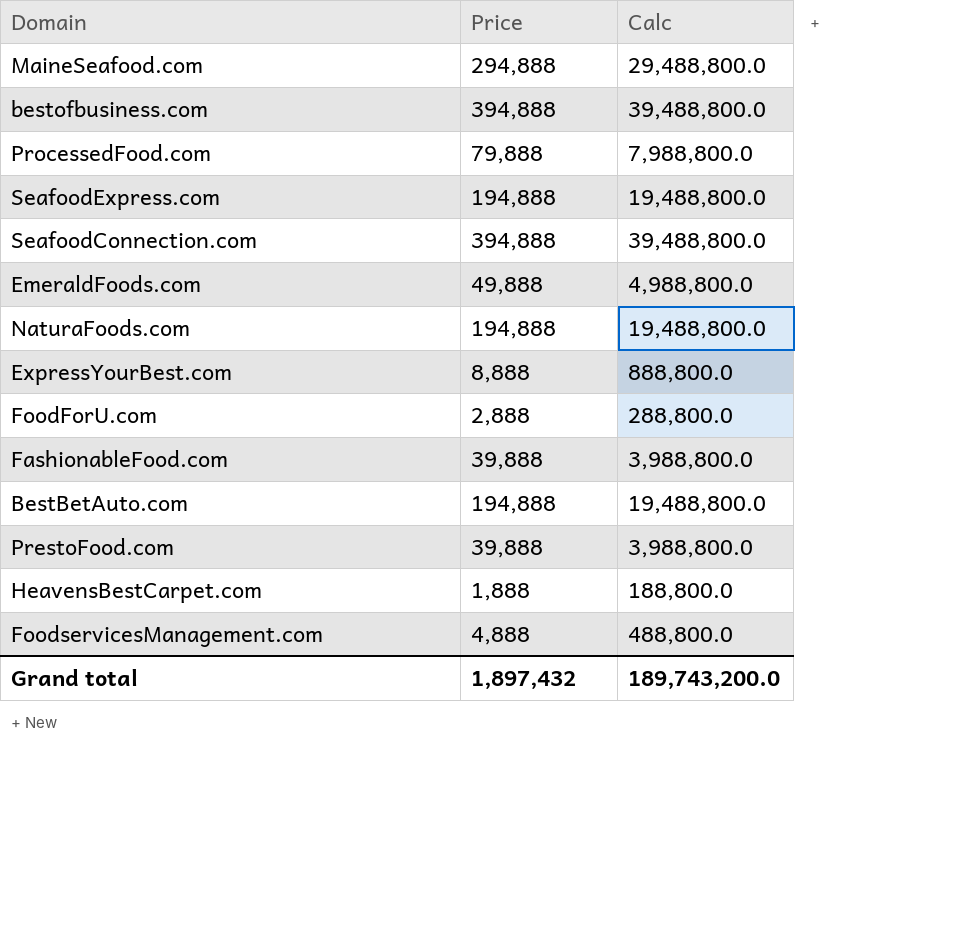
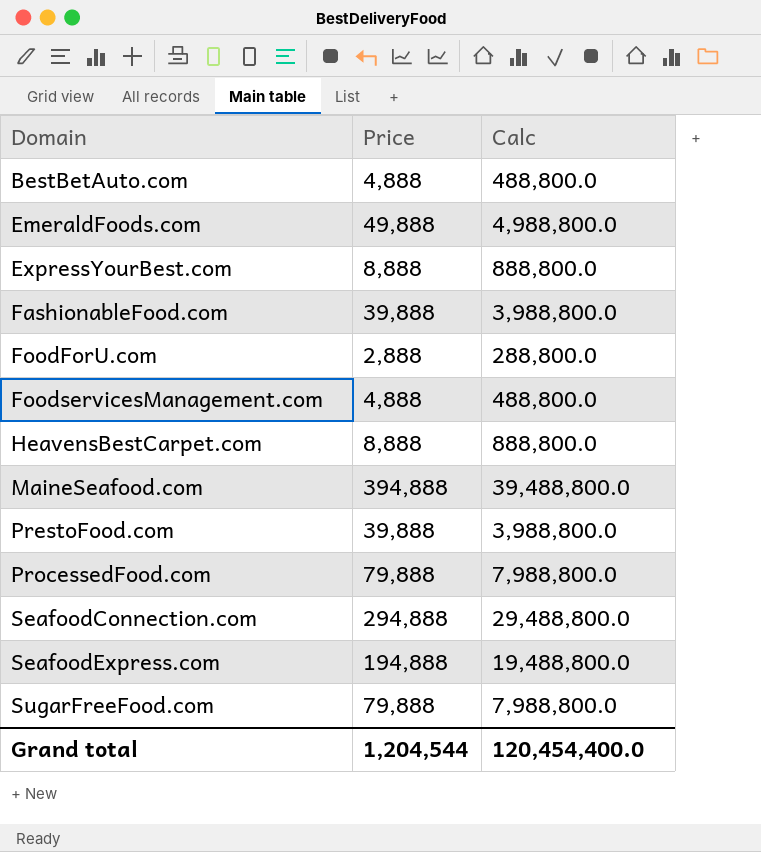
row order: none -> Domain ascending
row bestofbusiness.com: 394,888 | 39,488,800.0 -> none
row NaturaFoods.com: 194,888 | 19,488,800.0 -> none
BestBetAuto.com | Price: 194,888 -> 4,888
BestBetAuto.com | Calc: 19,488,800.0 -> 488,800.0
HeavensBestCarpet.com | Price: 1,888 -> 8,888
HeavensBestCarpet.com | Calc: 188,800.0 -> 888,800.0
MaineSeafood.com | Price: 294,888 -> 394,888
MaineSeafood.com | Calc: 29,488,800.0 -> 39,488,800.0
SeafoodConnection.com | Price: 394,888 -> 294,888
SeafoodConnection.com | Calc: 39,488,800.0 -> 29,488,800.0
row SugarFreeFood.com: none -> 79,888 | 7,988,800.0
Grand total | Price: 1,897,432 -> 1,204,544
Grand total | Calc: 189,743,200.0 -> 120,454,400.0

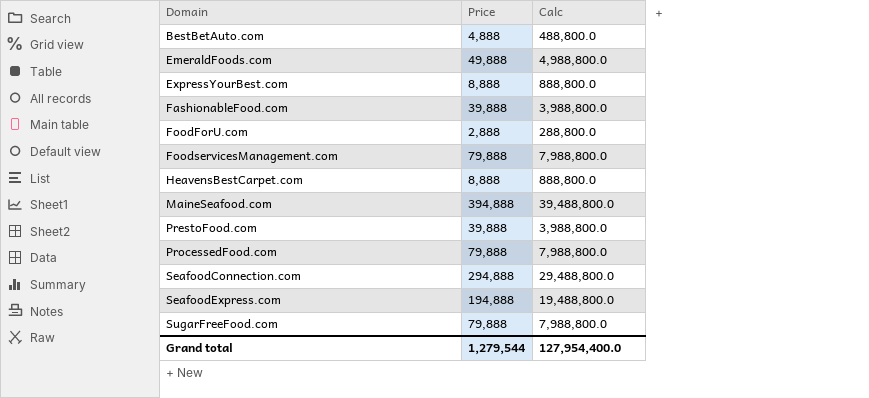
FoodservicesManagement.com | Price: 4,888 -> 79,888
FoodservicesManagement.com | Calc: 488,800.0 -> 7,988,800.0
Grand total | Price: 1,204,544 -> 1,279,544
Grand total | Calc: 120,454,400.0 -> 127,954,400.0

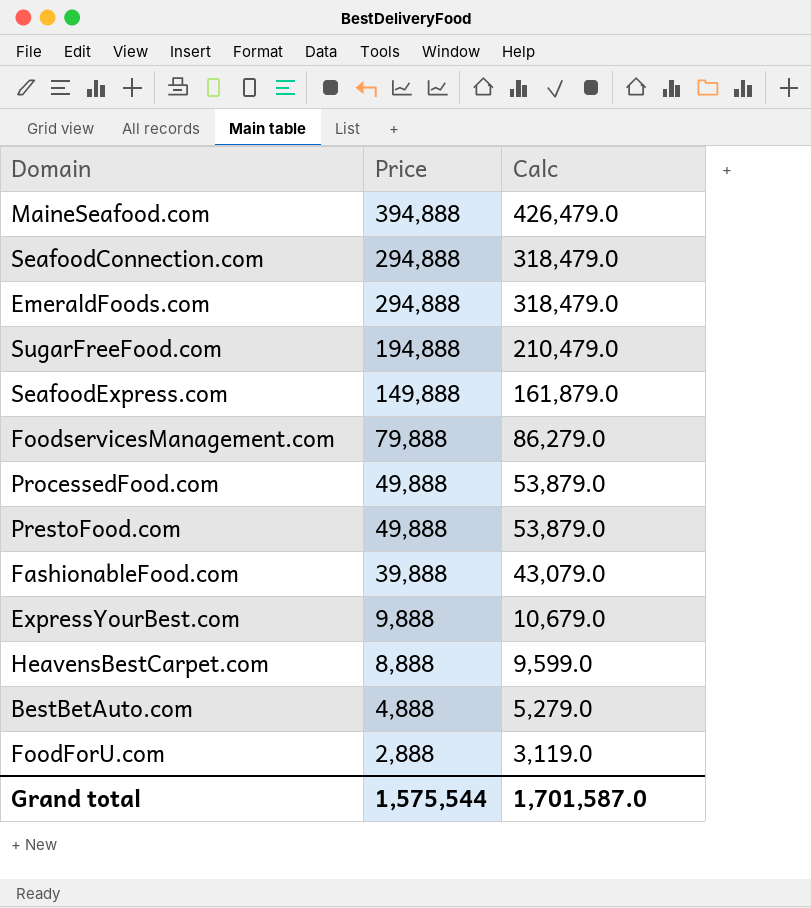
row order: Domain ascending -> Price descending
column Calc | formula: [Price] * 100 -> [Price] * 1.08
EmeraldFoods.com | Price: 49,888 -> 294,888
SugarFreeFood.com | Price: 79,888 -> 194,888
SeafoodExpress.com | Price: 194,888 -> 149,888
ProcessedFood.com | Price: 79,888 -> 49,888
PrestoFood.com | Price: 39,888 -> 49,888
ExpressYourBest.com | Price: 8,888 -> 9,888
Grand total | Price: 1,279,544 -> 1,575,544
Grand total | Calc: 127,954,400.0 -> 1,701,587.0

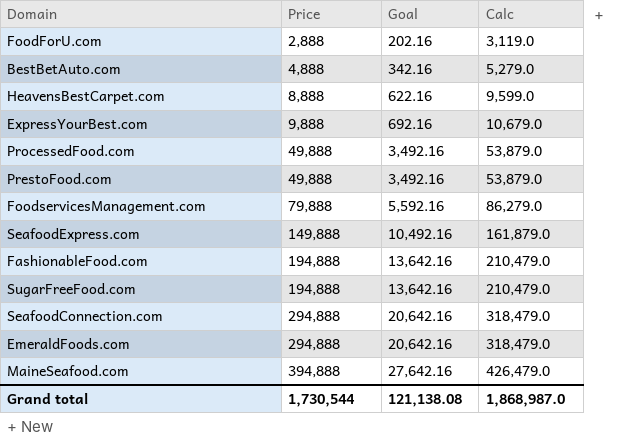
row order: Price descending -> Price ascending
column Goal | formula: none -> [Price] * 0.07
FashionableFood.com | Price: 39,888 -> 194,888
FashionableFood.com | Calc: 43,079.0 -> 210,479.0
Grand total | Price: 1,575,544 -> 1,730,544
Grand total | Calc: 1,701,587.0 -> 1,868,987.0

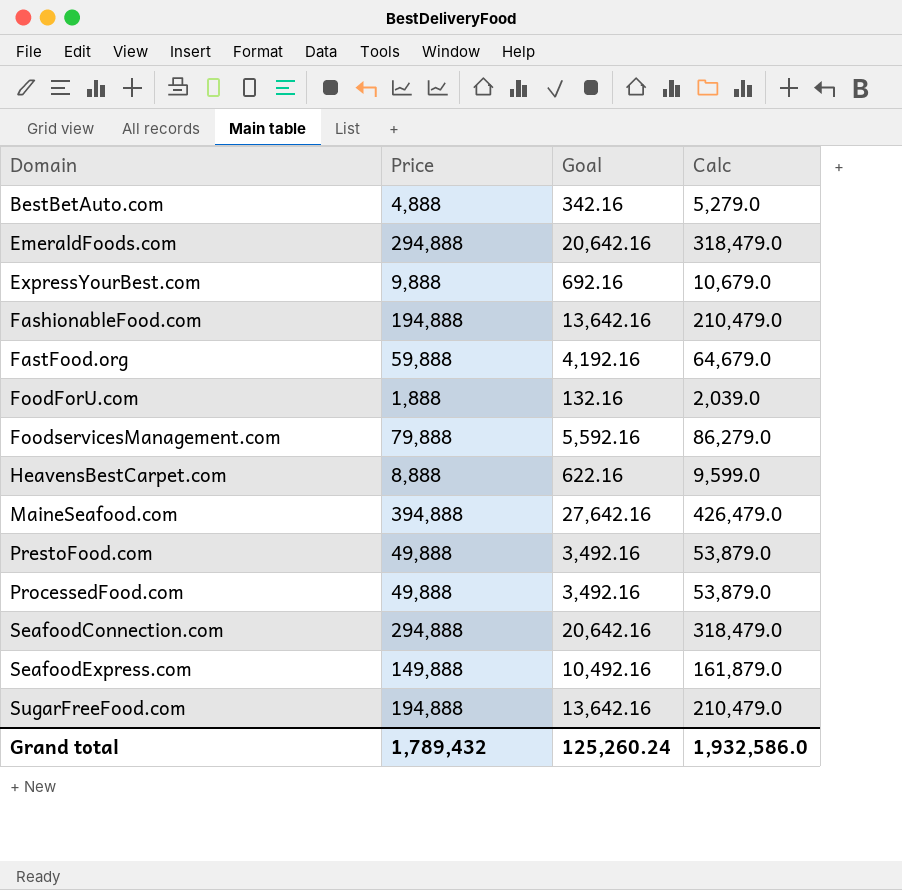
row order: Price ascending -> Domain ascending
row FastFood.org: none -> 59,888 | 4,192.16 | 64,679.0
FoodForU.com | Price: 2,888 -> 1,888
FoodForU.com | Goal: 202.16 -> 132.16
FoodForU.com | Calc: 3,119.0 -> 2,039.0
Grand total | Price: 1,730,544 -> 1,789,432
Grand total | Goal: 121,138.08 -> 125,260.24
Grand total | Calc: 1,868,987.0 -> 1,932,586.0

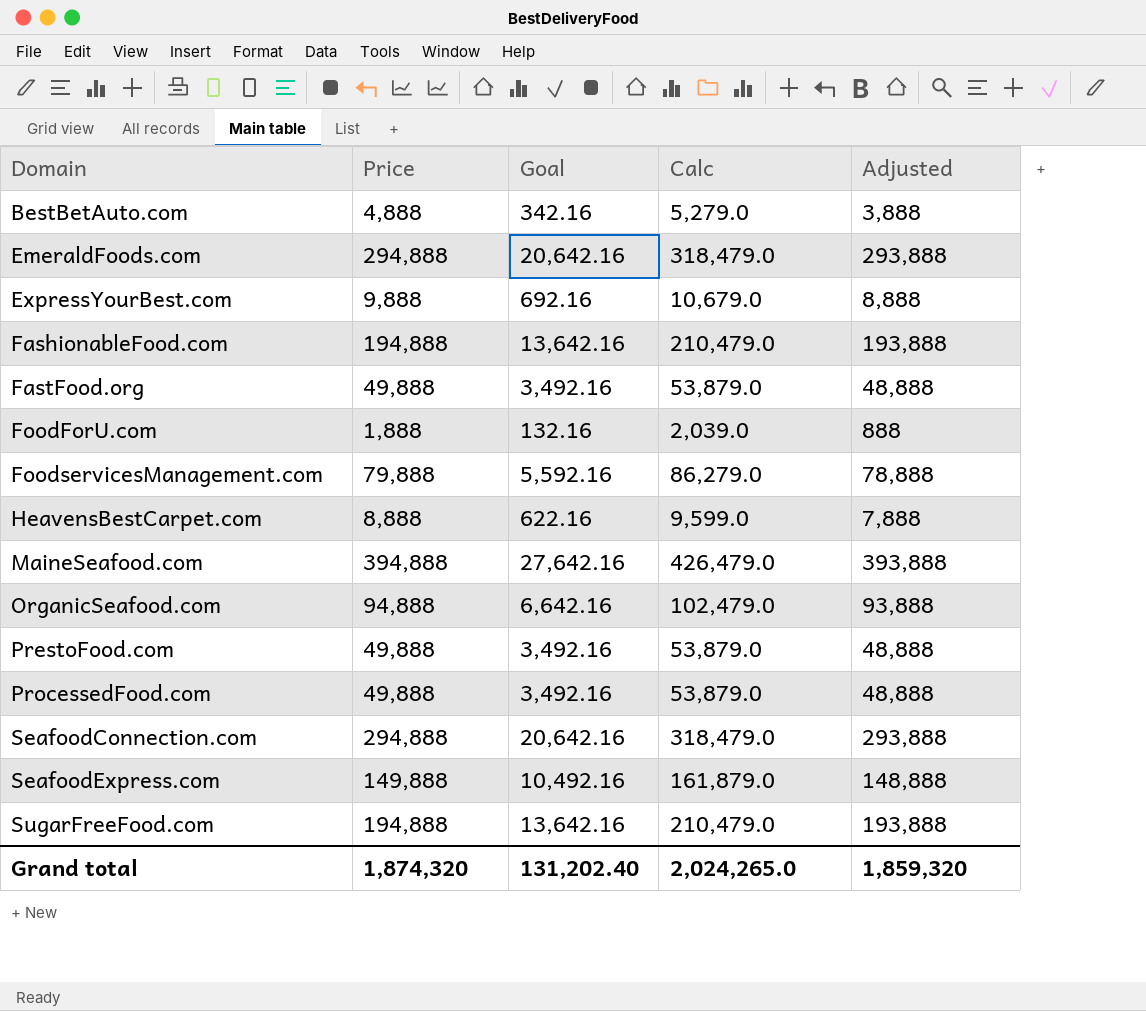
column Adjusted | formula: none -> [Price] - 1000
FastFood.org | Price: 59,888 -> 49,888
FastFood.org | Goal: 4,192.16 -> 3,492.16
FastFood.org | Calc: 64,679.0 -> 53,879.0
row OrganicSeafood.com: none -> 94,888 | 6,642.16 | 102,479.0 | 93,888
Grand total | Price: 1,789,432 -> 1,874,320
Grand total | Goal: 125,260.24 -> 131,202.40
Grand total | Calc: 1,932,586.0 -> 2,024,265.0

